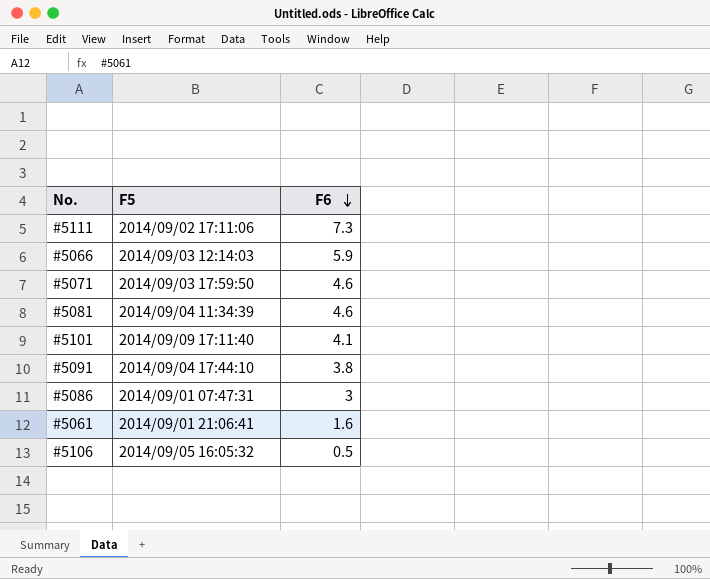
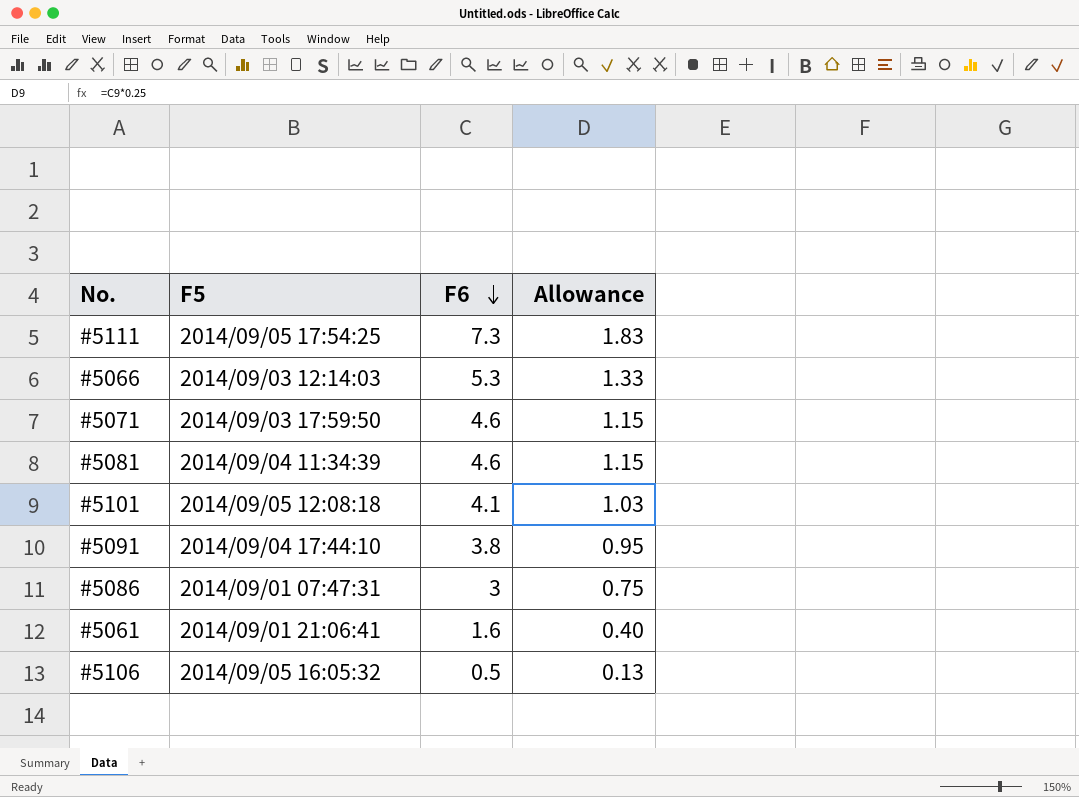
column Allowance | formula: none -> [F6] * 0.25
#5111 | F5: 2014/09/02 17:11:06 -> 2014/09/05 17:54:25
#5066 | F6: 5.9 -> 5.3
#5101 | F5: 2014/09/09 17:11:40 -> 2014/09/05 12:08:18

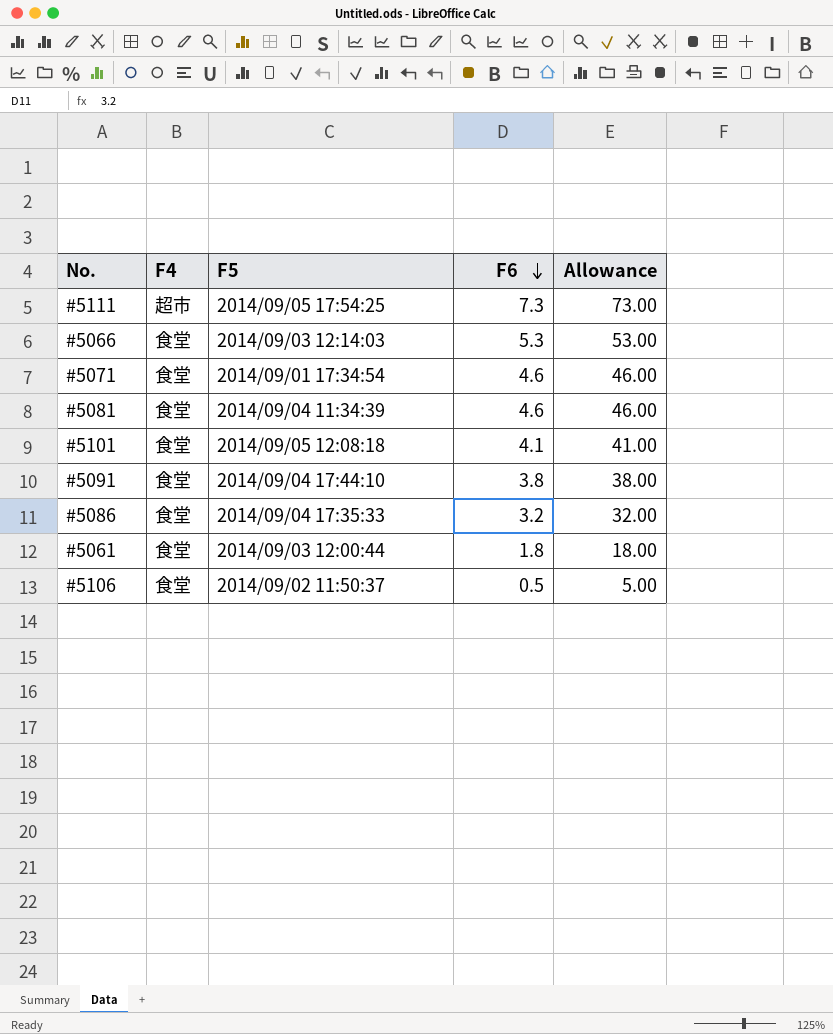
column F4 | position: none -> 2
column Allowance | formula: [F6] * 0.25 -> [F6] * 10
#5071 | F5: 2014/09/03 17:59:50 -> 2014/09/01 17:34:54
#5086 | F5: 2014/09/01 07:47:31 -> 2014/09/04 17:35:33
#5086 | F6: 3 -> 3.2
#5061 | F5: 2014/09/01 21:06:41 -> 2014/09/03 12:00:44
#5061 | F6: 1.6 -> 1.8
#5106 | F5: 2014/09/05 16:05:32 -> 2014/09/02 11:50:37

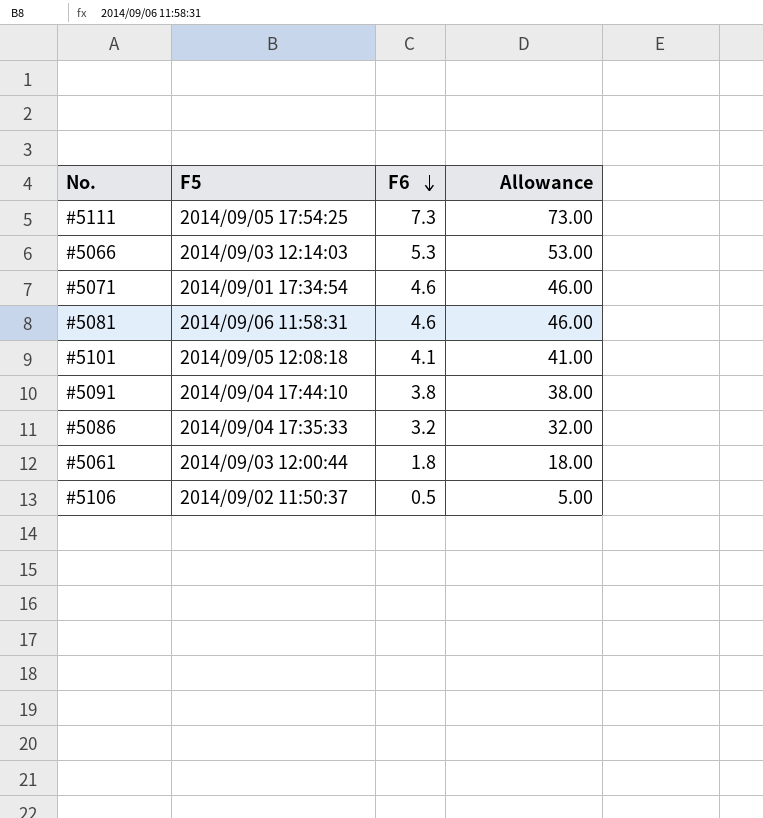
column F4 | position: 2 -> none
#5081 | F5: 2014/09/04 11:34:39 -> 2014/09/06 11:58:31

